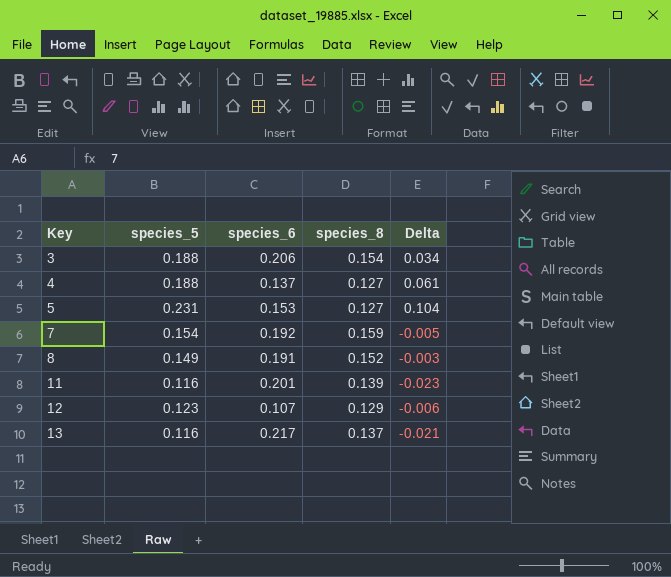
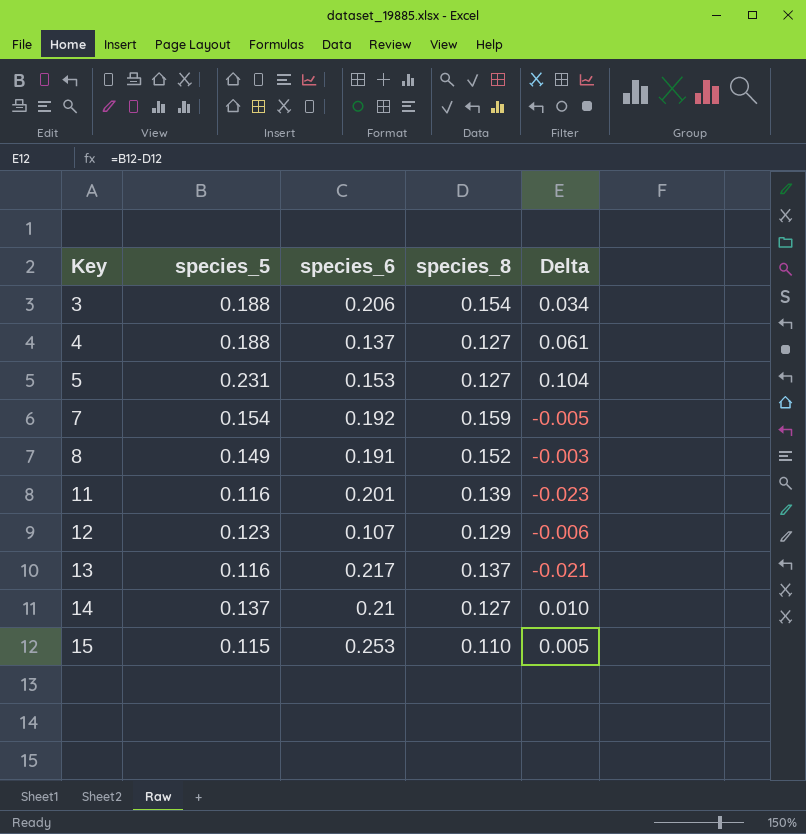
row 14: none -> 0.137 | 0.21 | 0.127 | 0.010
row 15: none -> 0.115 | 0.253 | 0.110 | 0.005

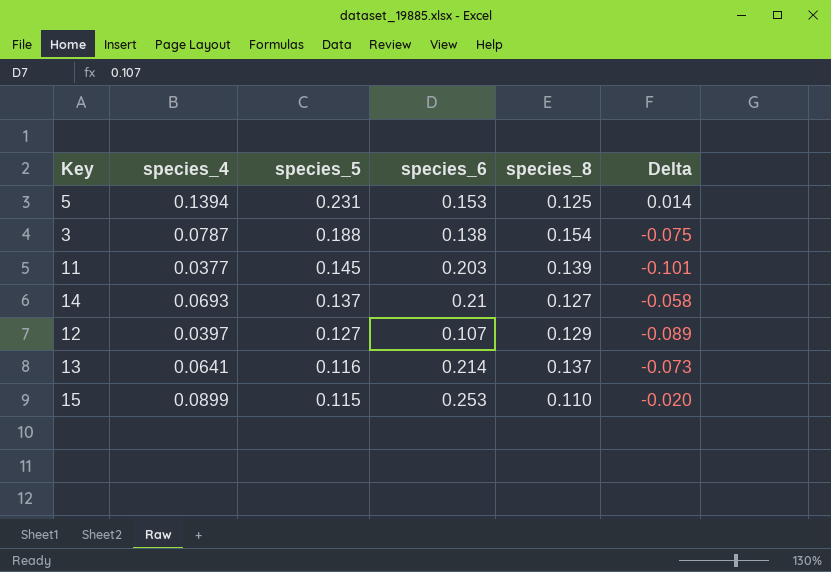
row order: Key ascending -> species_5 descending
column species_4 | position: none -> 2
column Delta | formula: [species_5] - [species_8] -> [species_4] - [species_8]
row 4: 0.188 | 0.137 | 0.127 | 0.061 -> none
row 7: 0.154 | 0.192 | 0.159 | -0.005 -> none
row 8: 0.149 | 0.191 | 0.152 | -0.003 -> none
5 | species_8: 0.127 -> 0.125
3 | species_6: 0.206 -> 0.138
11 | species_5: 0.116 -> 0.145
11 | species_6: 0.201 -> 0.203
12 | species_5: 0.123 -> 0.127
13 | species_6: 0.217 -> 0.214

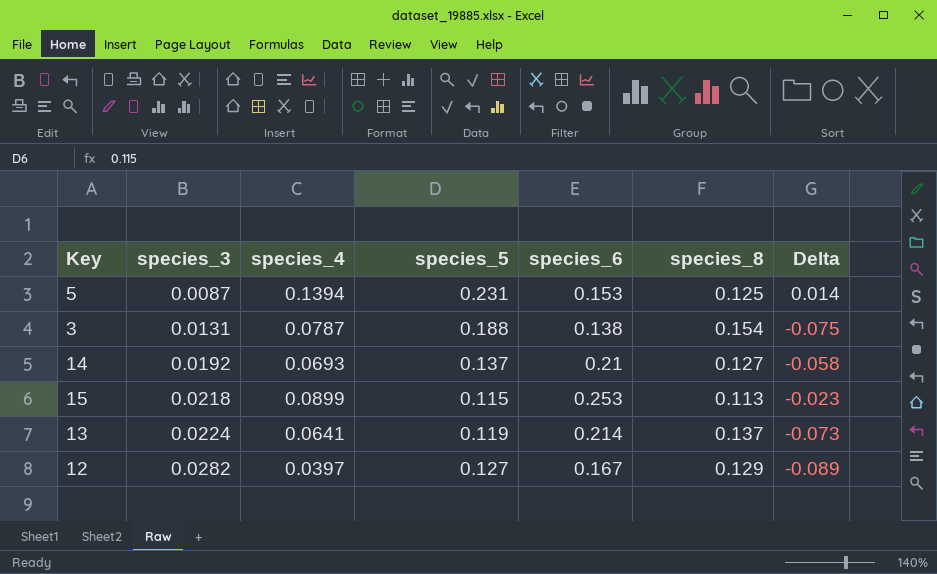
row order: species_5 descending -> species_3 ascending
column species_3 | position: none -> 2
row 11: 0.0377 | 0.145 | 0.203 | 0.139 | -0.101 -> none
15 | species_8: 0.110 -> 0.113
15 | Delta: -0.020 -> -0.023
13 | species_5: 0.116 -> 0.119
12 | species_6: 0.107 -> 0.167

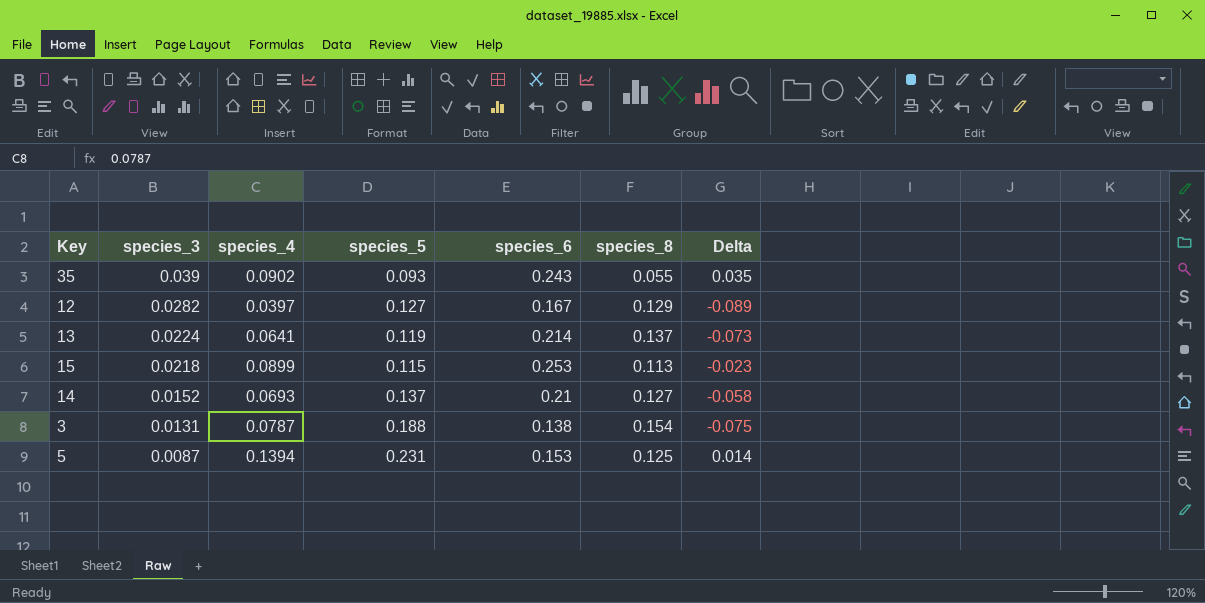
row order: species_3 ascending -> species_3 descending
row 35: none -> 0.039 | 0.0902 | 0.093 | 0.243 | 0.055 | 0.035
14 | species_3: 0.0192 -> 0.0152

